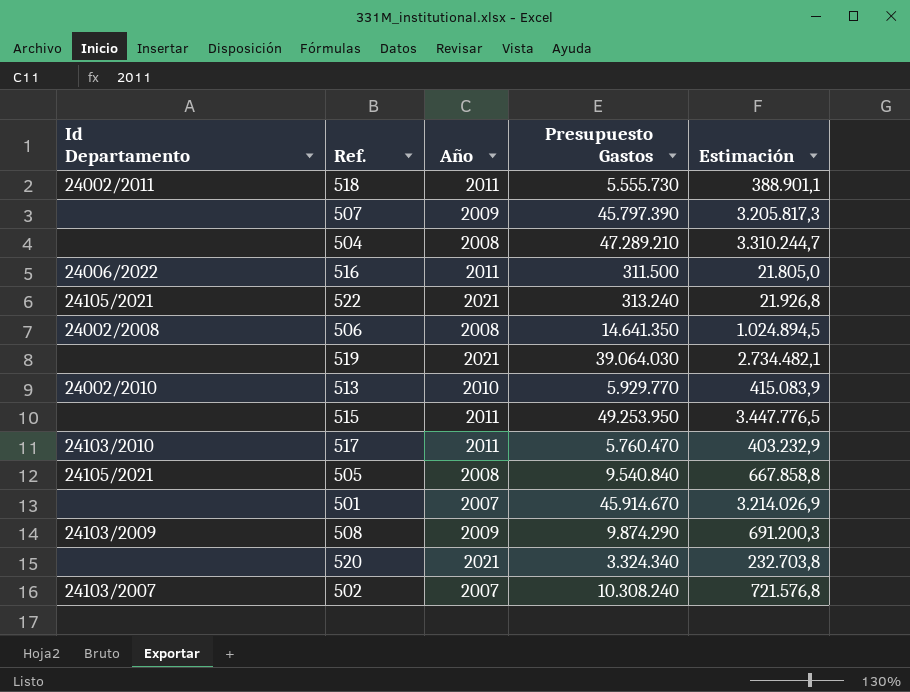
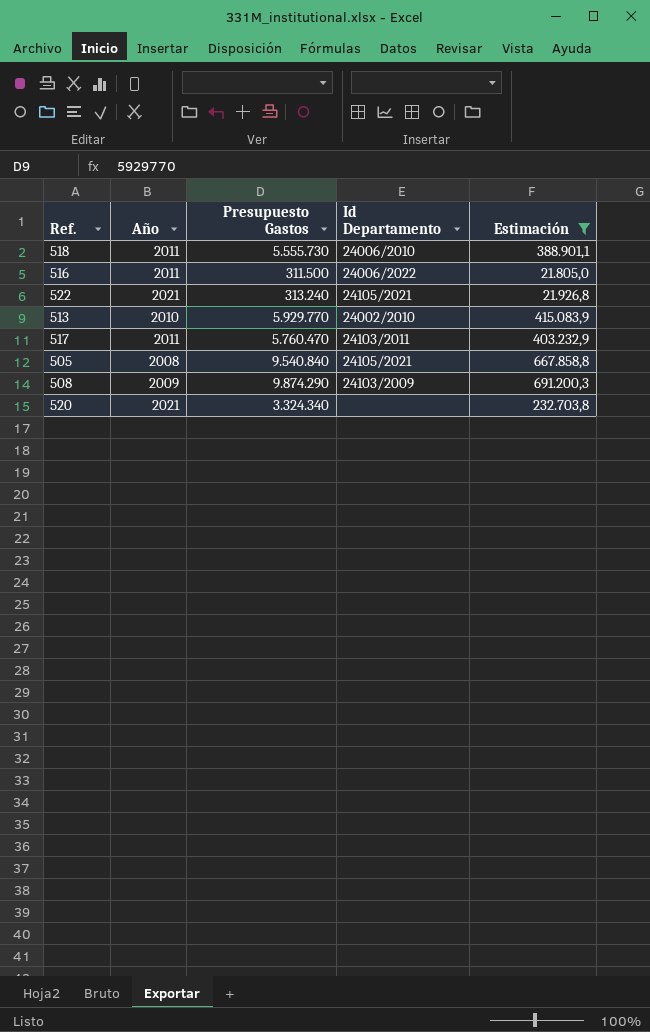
filter: none -> Estimación <= 691.200,3
column Id Departamento | position: 1 -> 4
518 | Id Departamento: 24002/2011 -> 24006/2010
517 | Id Departamento: 24103/2010 -> 24103/2011

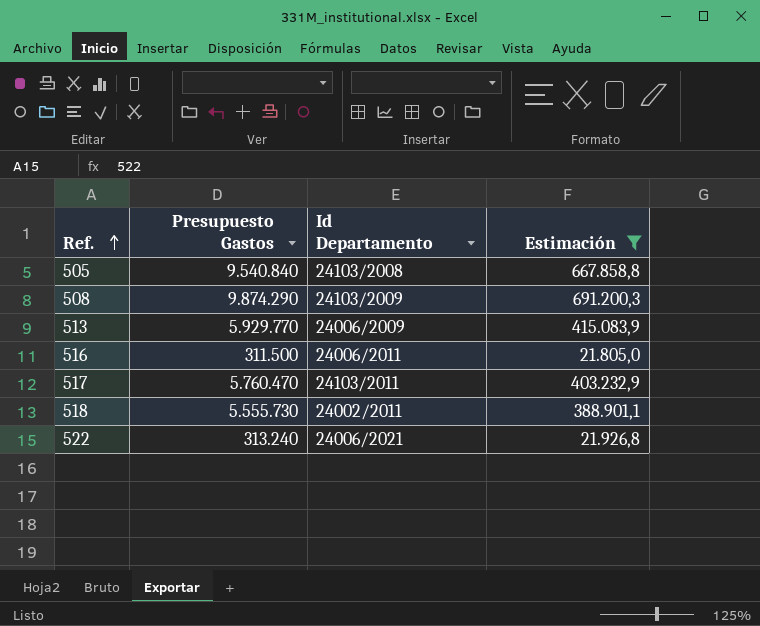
row order: none -> Ref. ascending
column Año | position: 2 -> none
row 520: 2021 | 3.324.340 | none | 232.703,8 -> none
505 | Id Departamento: 24105/2021 -> 24103/2008
513 | Id Departamento: 24002/2010 -> 24006/2009
516 | Id Departamento: 24006/2022 -> 24006/2011
518 | Id Departamento: 24006/2010 -> 24002/2011
522 | Id Departamento: 24105/2021 -> 24006/2021

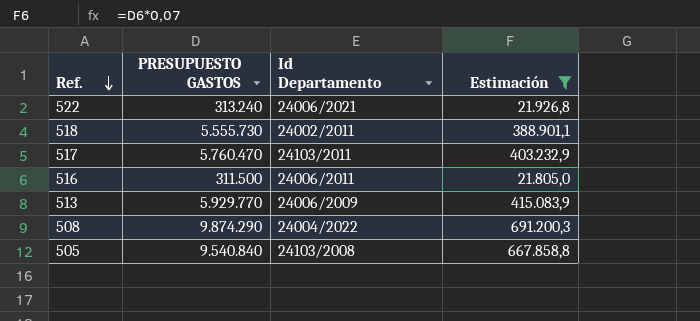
row order: Ref. ascending -> Ref. descending
column name: Presupuesto Gastos -> PRESUPUESTO GASTOS
508 | Id Departamento: 24103/2009 -> 24004/2022

